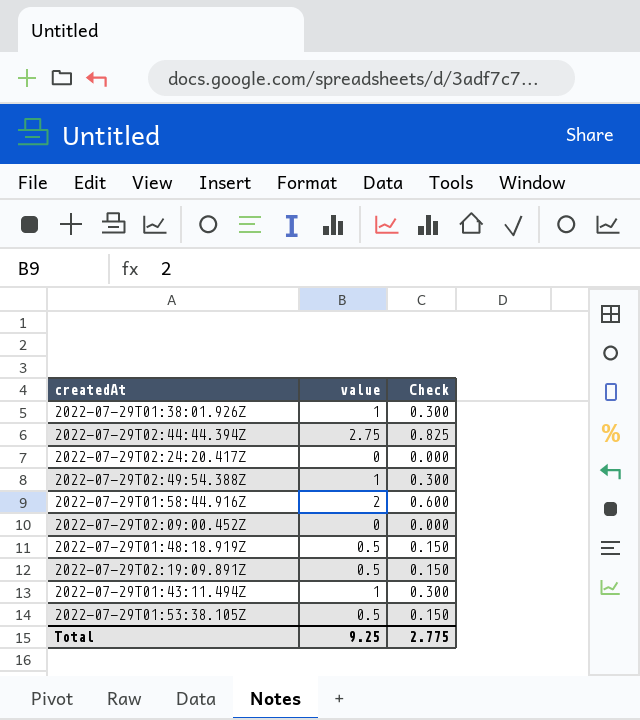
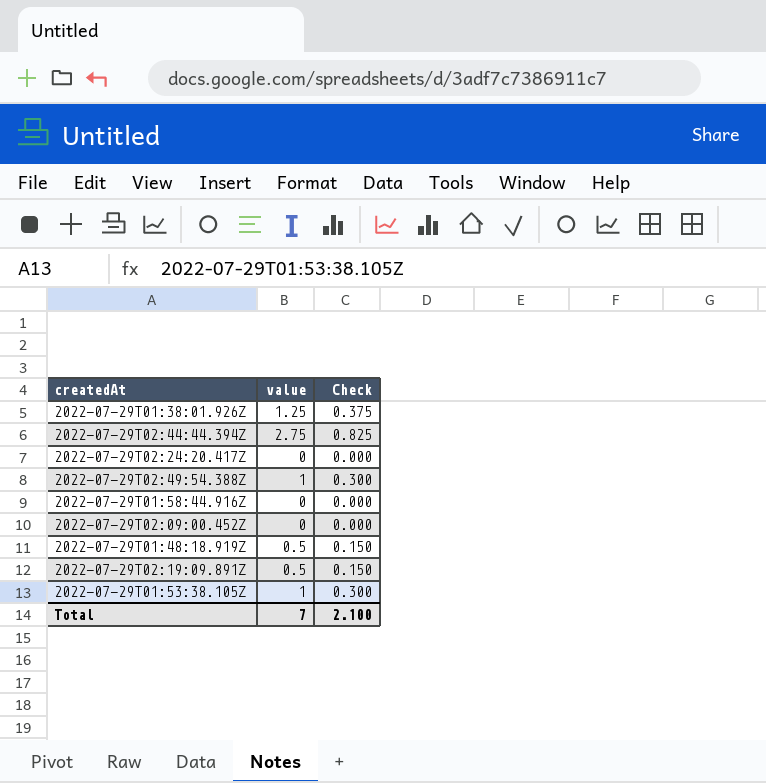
row 2022-07-29T01:43:11.494Z: 1 | 0.300 -> none
2022-07-29T01:38:01.926Z | value: 1 -> 1.25
2022-07-29T01:38:01.926Z | Check: 0.300 -> 0.375
2022-07-29T01:58:44.916Z | value: 2 -> 0
2022-07-29T01:58:44.916Z | Check: 0.600 -> 0.000
2022-07-29T01:53:38.105Z | value: 0.5 -> 1
2022-07-29T01:53:38.105Z | Check: 0.150 -> 0.300
Total | value: 9.25 -> 7
Total | Check: 2.775 -> 2.100

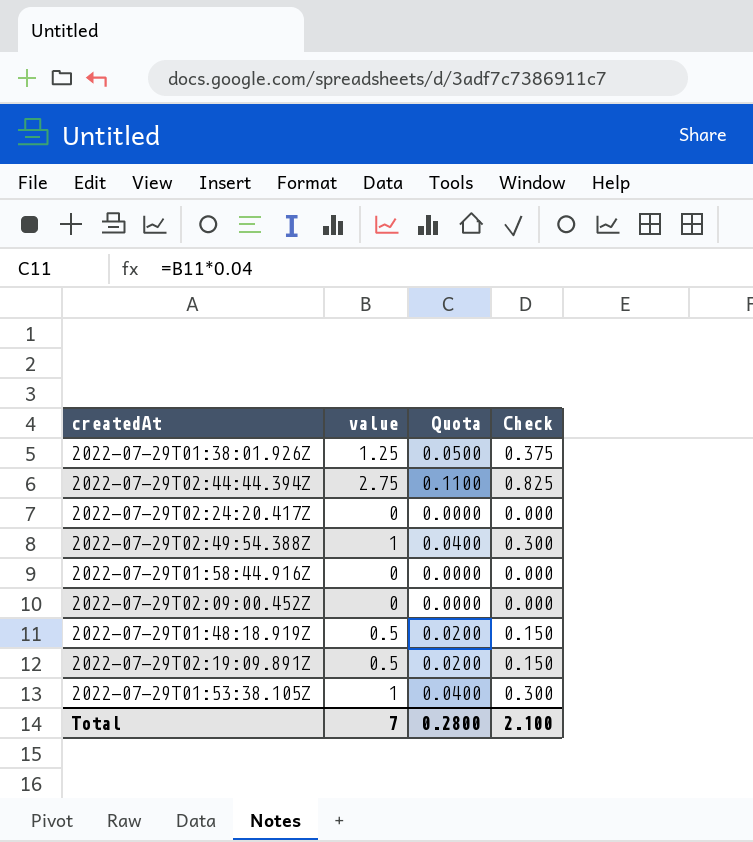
column Quota | formula: none -> [value] * 0.04

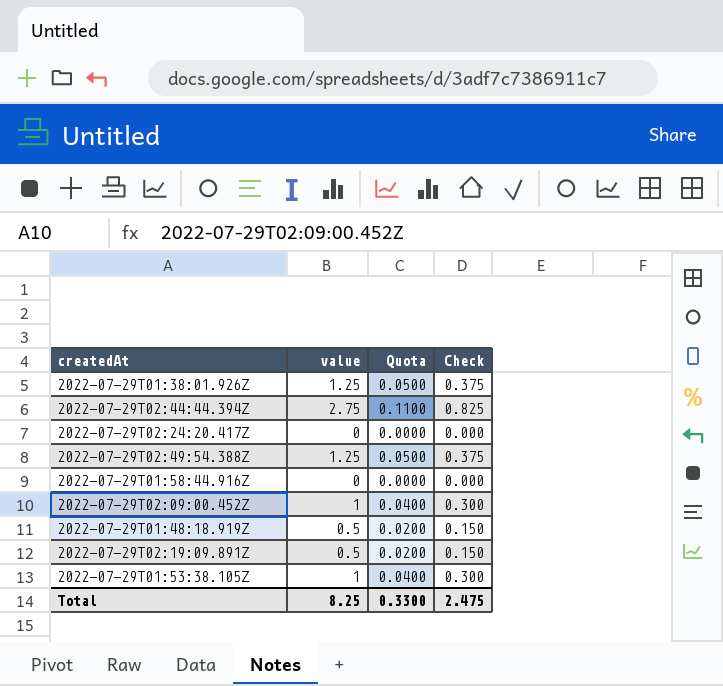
2022-07-29T02:49:54.388Z | value: 1 -> 1.25
2022-07-29T02:49:54.388Z | Quota: 0.0400 -> 0.0500
2022-07-29T02:49:54.388Z | Check: 0.300 -> 0.375
2022-07-29T02:09:00.452Z | value: 0 -> 1
2022-07-29T02:09:00.452Z | Quota: 0.0000 -> 0.0400
2022-07-29T02:09:00.452Z | Check: 0.000 -> 0.300
Total | value: 7 -> 8.25
Total | Quota: 0.2800 -> 0.3300
Total | Check: 2.100 -> 2.475

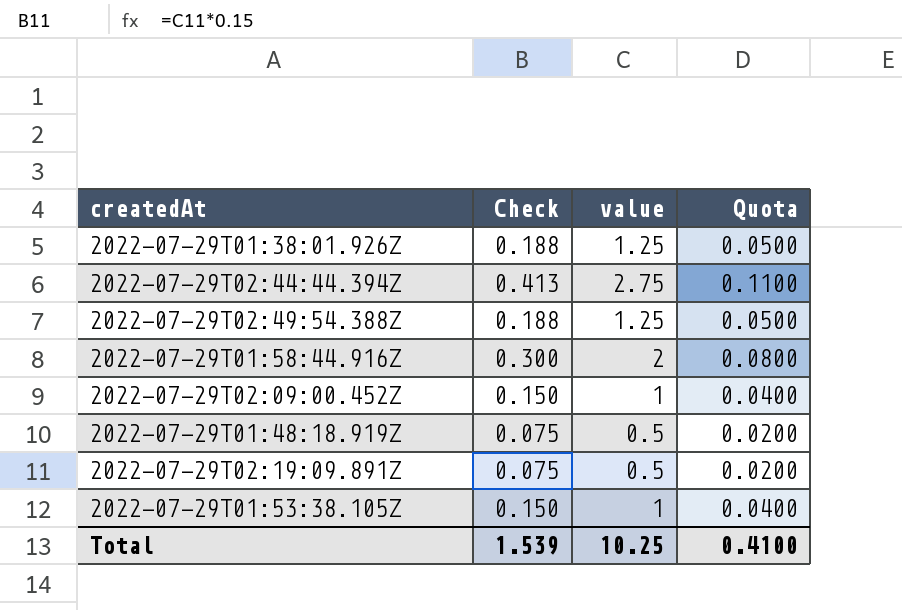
column Check | formula: [value] * 0.3 -> [value] * 0.15
column Check | position: 4 -> 2
row 2022-07-29T02:24:20.417Z: 0 | 0.0000 | 0.000 -> none
2022-07-29T01:58:44.916Z | value: 0 -> 2
2022-07-29T01:58:44.916Z | Quota: 0.0000 -> 0.0800
Total | Check: 2.475 -> 1.539
Total | value: 8.25 -> 10.25
Total | Quota: 0.3300 -> 0.4100

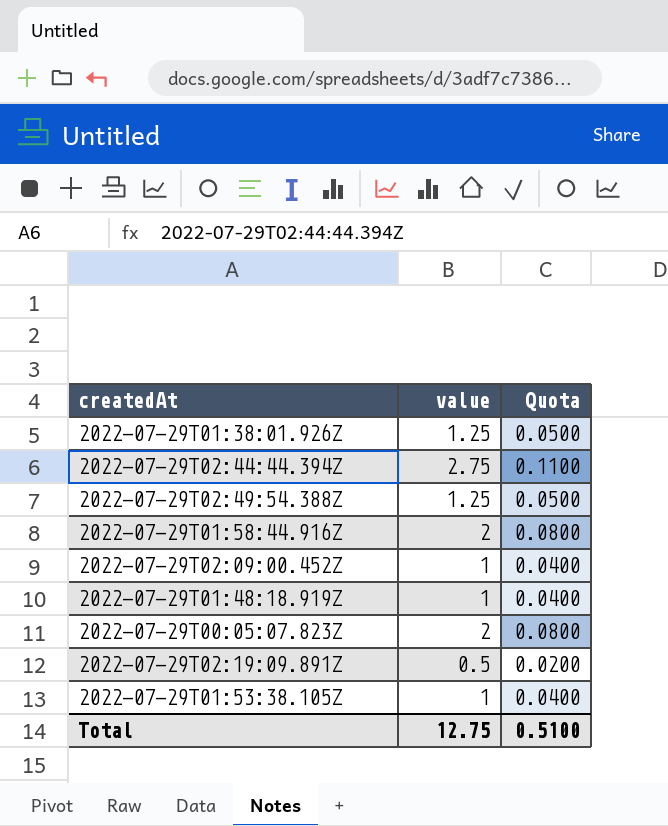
column Check | formula: [value] * 0.15 -> none
2022-07-29T01:48:18.919Z | value: 0.5 -> 1
2022-07-29T01:48:18.919Z | Quota: 0.0200 -> 0.0400
row 2022-07-29T00:05:07.823Z: none -> 2 | 0.0800
Total | value: 10.25 -> 12.75
Total | Quota: 0.4100 -> 0.5100

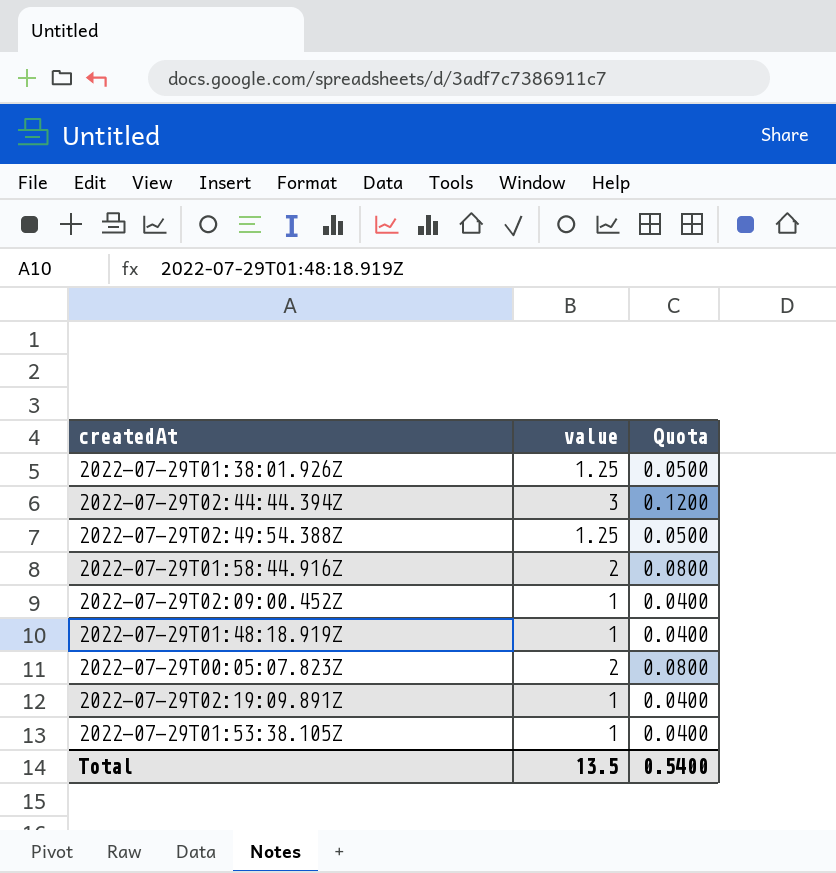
2022-07-29T02:44:44.394Z | value: 2.75 -> 3
2022-07-29T02:44:44.394Z | Quota: 0.1100 -> 0.1200
2022-07-29T02:19:09.891Z | value: 0.5 -> 1
2022-07-29T02:19:09.891Z | Quota: 0.0200 -> 0.0400
Total | value: 12.75 -> 13.5
Total | Quota: 0.5100 -> 0.5400

